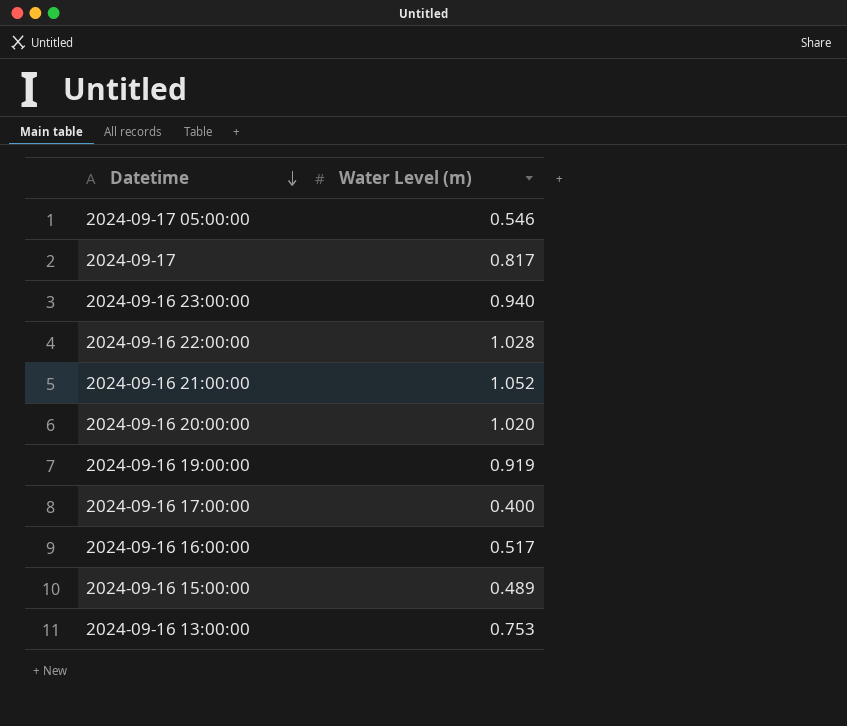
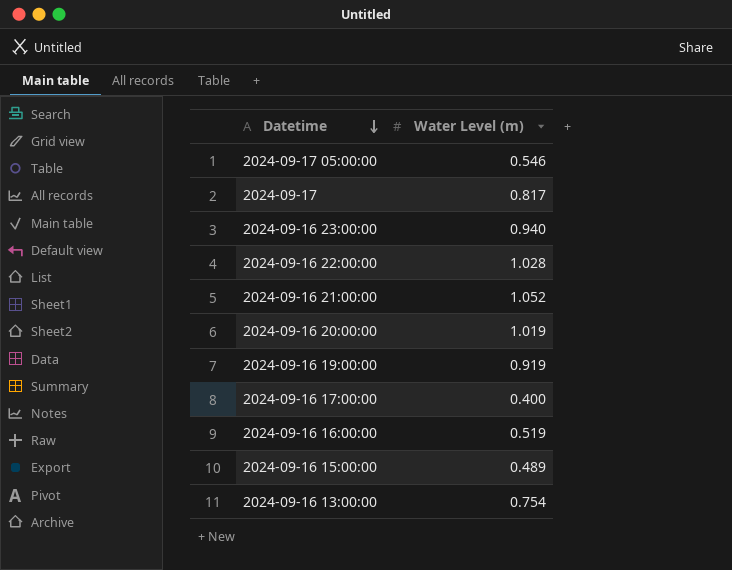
2024-09-16 20:00:00 | Water Level (m): 1.020 -> 1.019
2024-09-16 16:00:00 | Water Level (m): 0.517 -> 0.519
2024-09-16 13:00:00 | Water Level (m): 0.753 -> 0.754

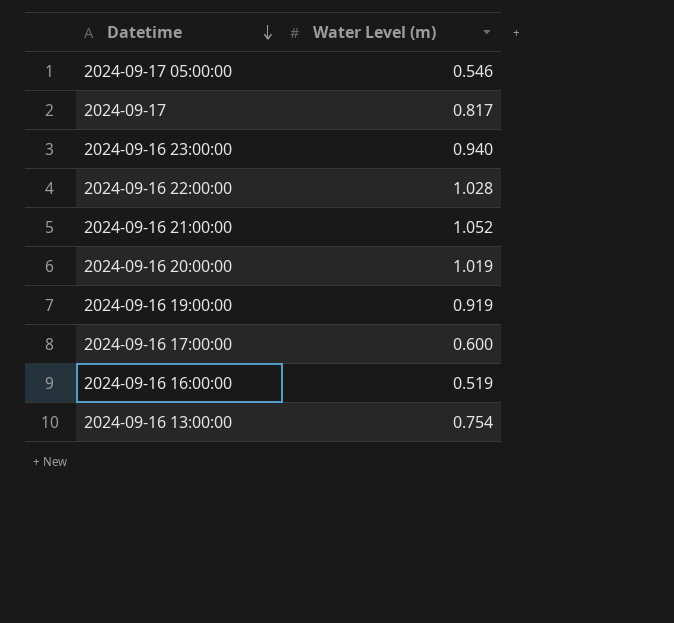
row 2024-09-16 15:00:00: 0.489 -> none
2024-09-16 17:00:00 | Water Level (m): 0.400 -> 0.600

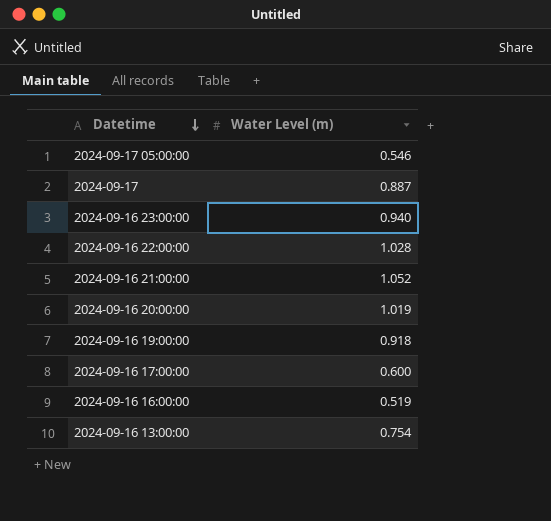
2024-09-17 | Water Level (m): 0.817 -> 0.887
2024-09-16 19:00:00 | Water Level (m): 0.919 -> 0.918

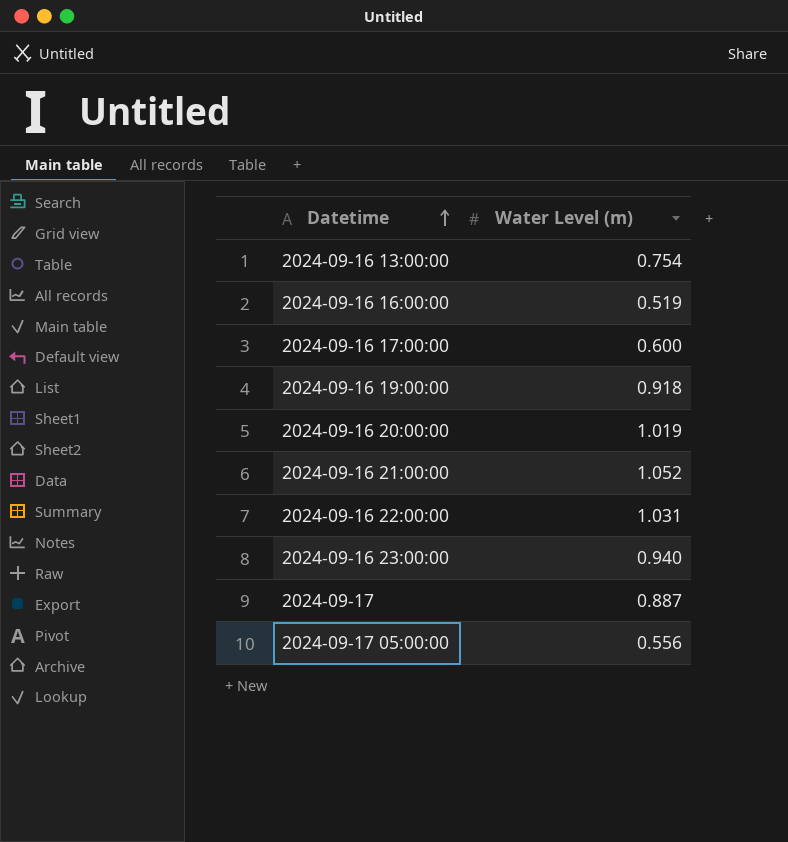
row order: Datetime descending -> Datetime ascending
2024-09-16 22:00:00 | Water Level (m): 1.028 -> 1.031
2024-09-17 05:00:00 | Water Level (m): 0.546 -> 0.556

